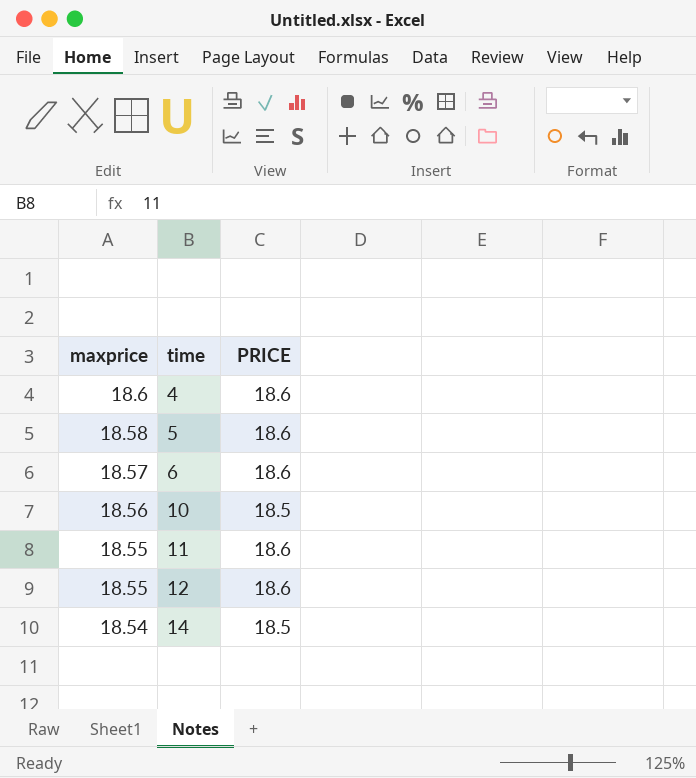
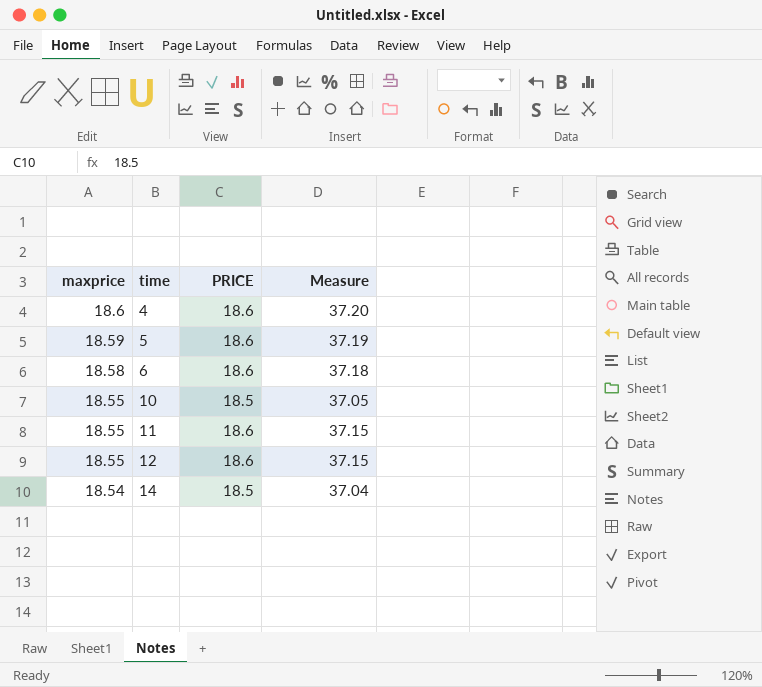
column Measure | formula: none -> [maxprice] + [PRICE]
5 | maxprice: 18.58 -> 18.59
6 | maxprice: 18.57 -> 18.58
10 | maxprice: 18.56 -> 18.55

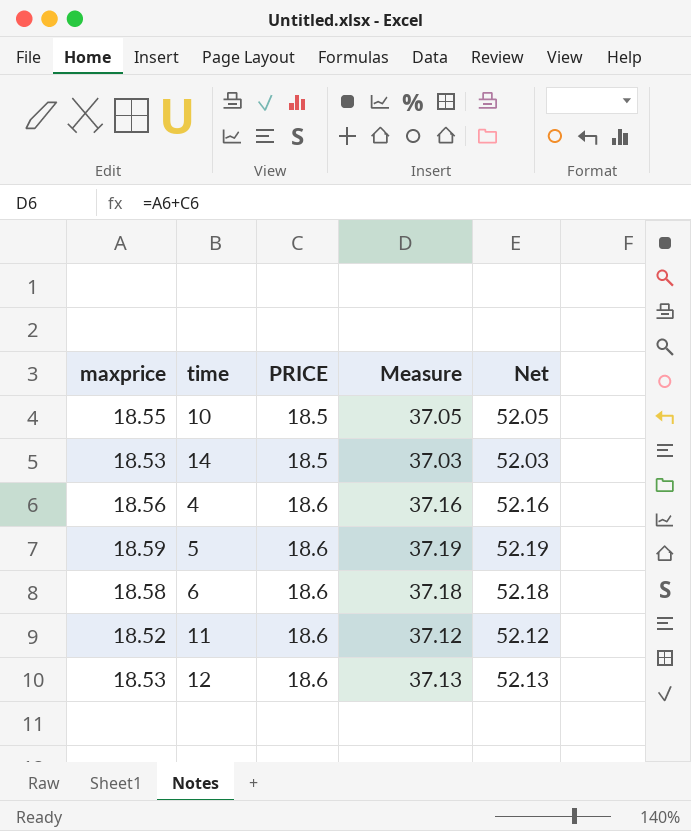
row order: maxprice descending -> PRICE ascending
column Net | formula: none -> [Measure] + 15
14 | maxprice: 18.54 -> 18.53
14 | Measure: 37.04 -> 37.03
4 | maxprice: 18.6 -> 18.56
4 | Measure: 37.20 -> 37.16
11 | maxprice: 18.55 -> 18.52
11 | Measure: 37.15 -> 37.12
12 | maxprice: 18.55 -> 18.53
12 | Measure: 37.15 -> 37.13

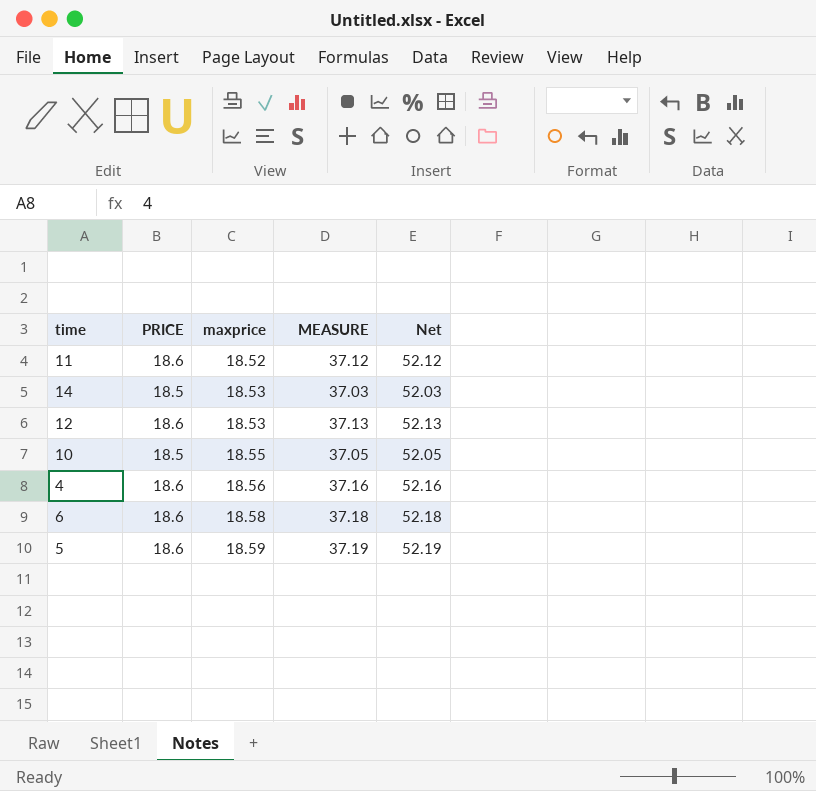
row order: PRICE ascending -> maxprice ascending
column maxprice | position: 1 -> 3
column name: Measure -> MEASURE

